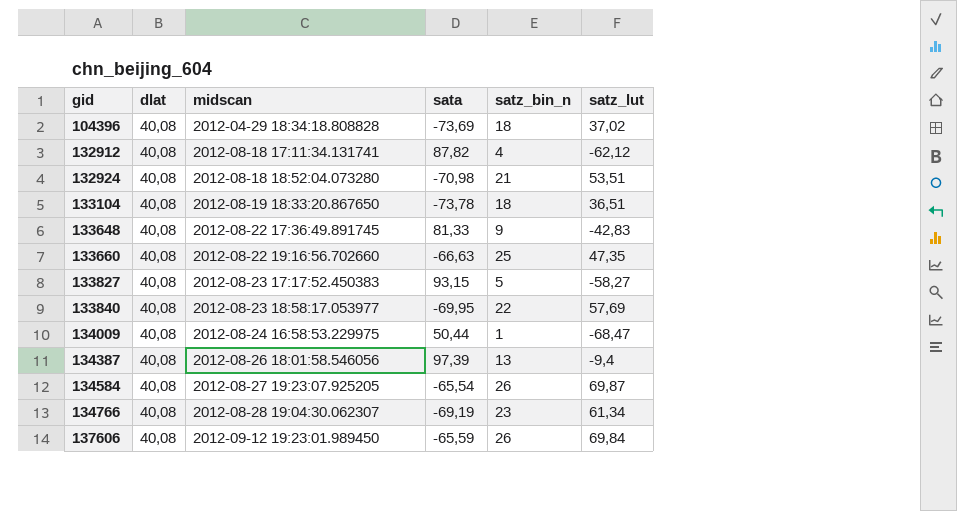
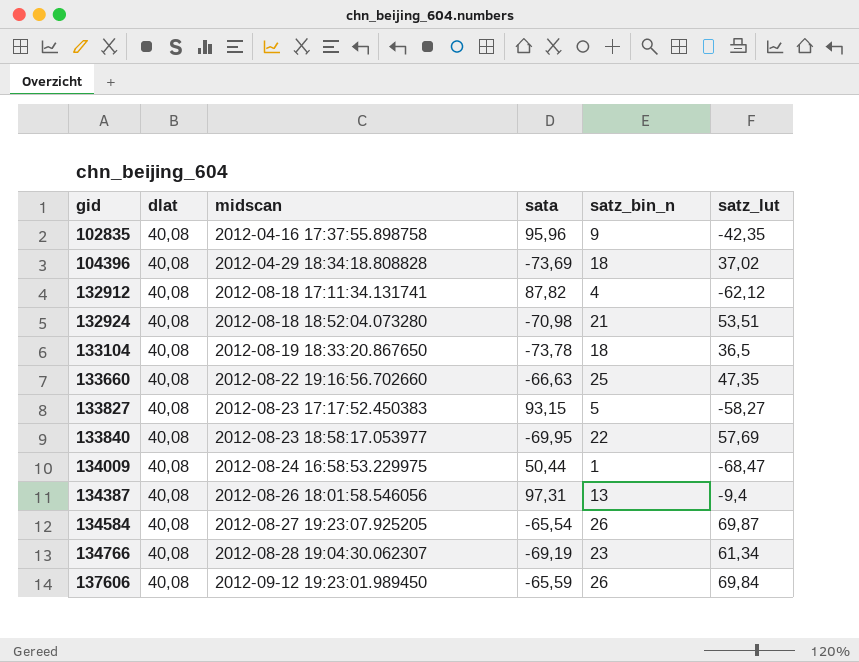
row 133648: 40,08 | 2012-08-22 17:36:49.891745 | 81,33 | 9 | -42,83 -> none
row 102835: none -> 40,08 | 2012-04-16 17:37:55.898758 | 95,96 | 9 | -42,35
133104 | satz_lut: 36,51 -> 36,5
134387 | sata: 97,39 -> 97,31

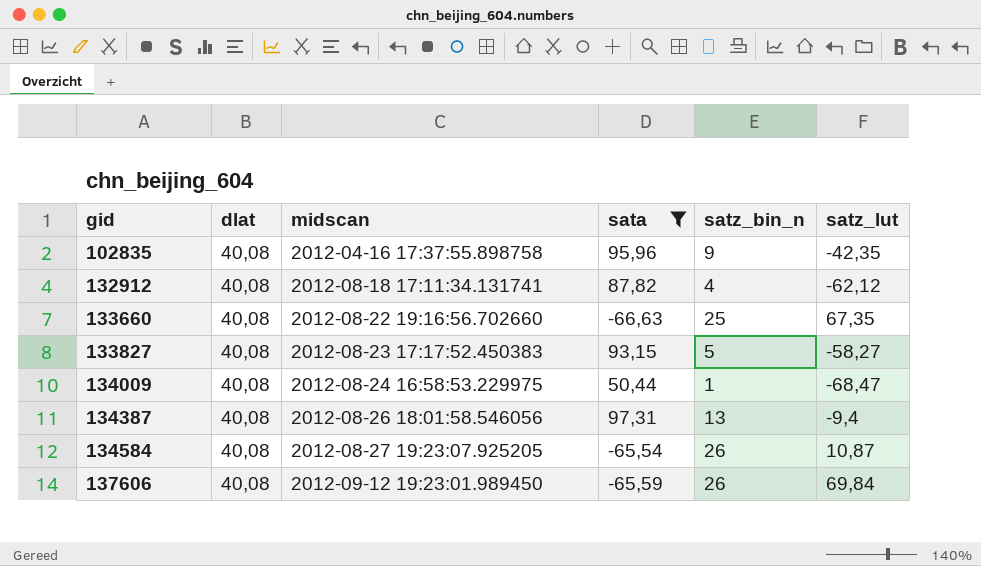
filter: none -> sata >= -66,63
133660 | satz_lut: 47,35 -> 67,35
134584 | satz_lut: 69,87 -> 10,87

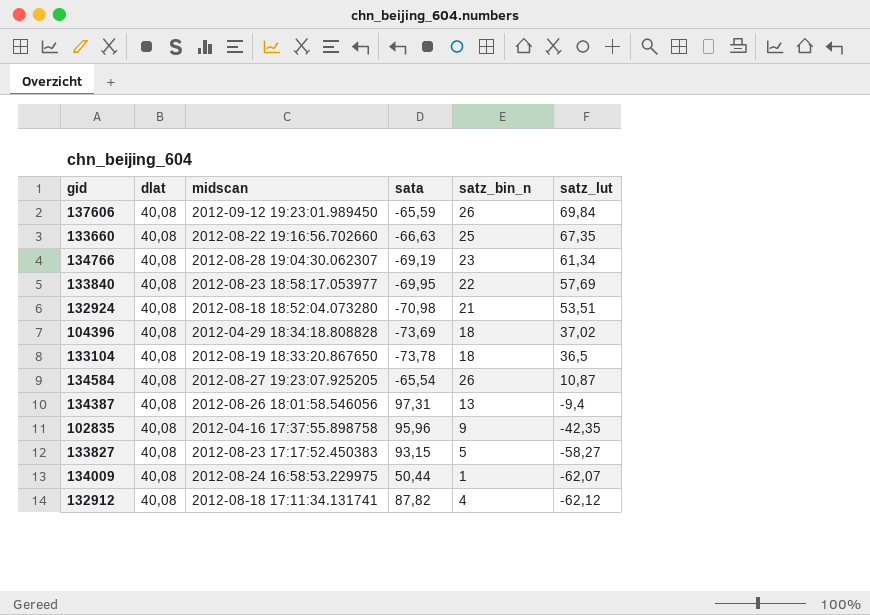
filter: sata >= -66,63 -> none
row order: gid ascending -> satz_lut descending
134009 | satz_lut: -68,47 -> -62,07

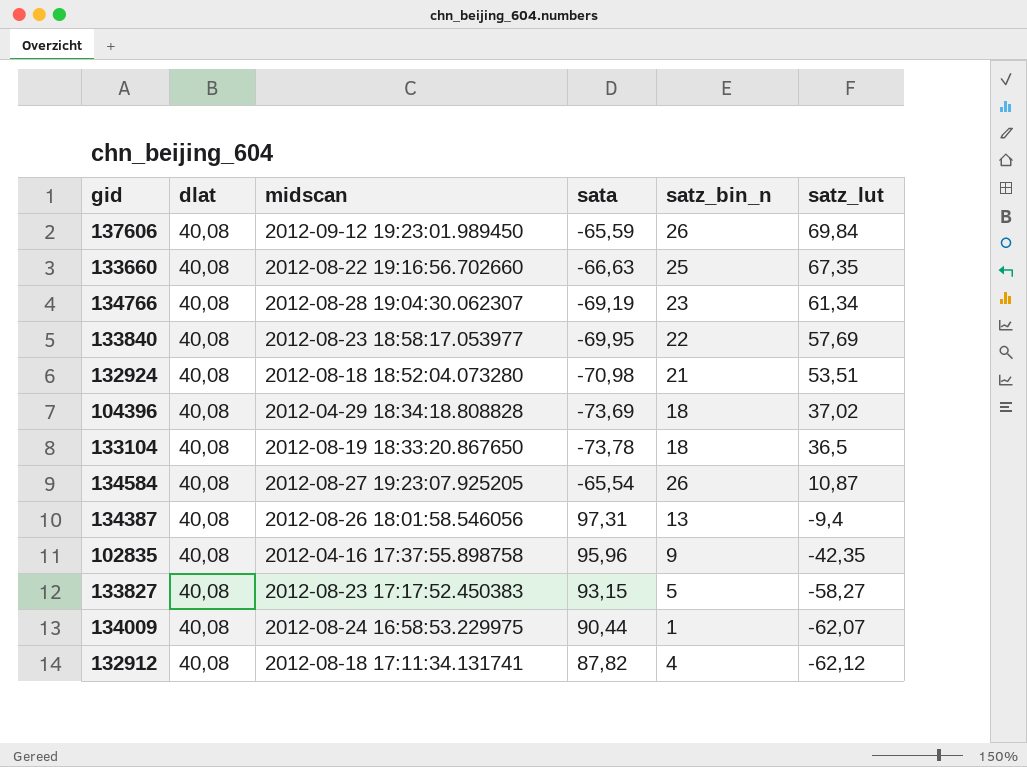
134009 | sata: 50,44 -> 90,44

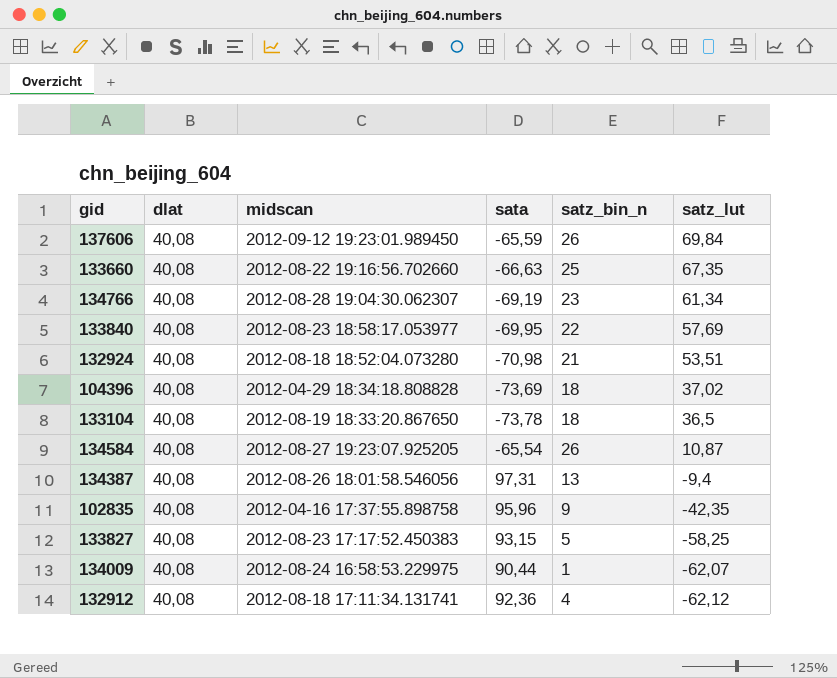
133827 | satz_lut: -58,27 -> -58,25
132912 | sata: 87,82 -> 92,36

